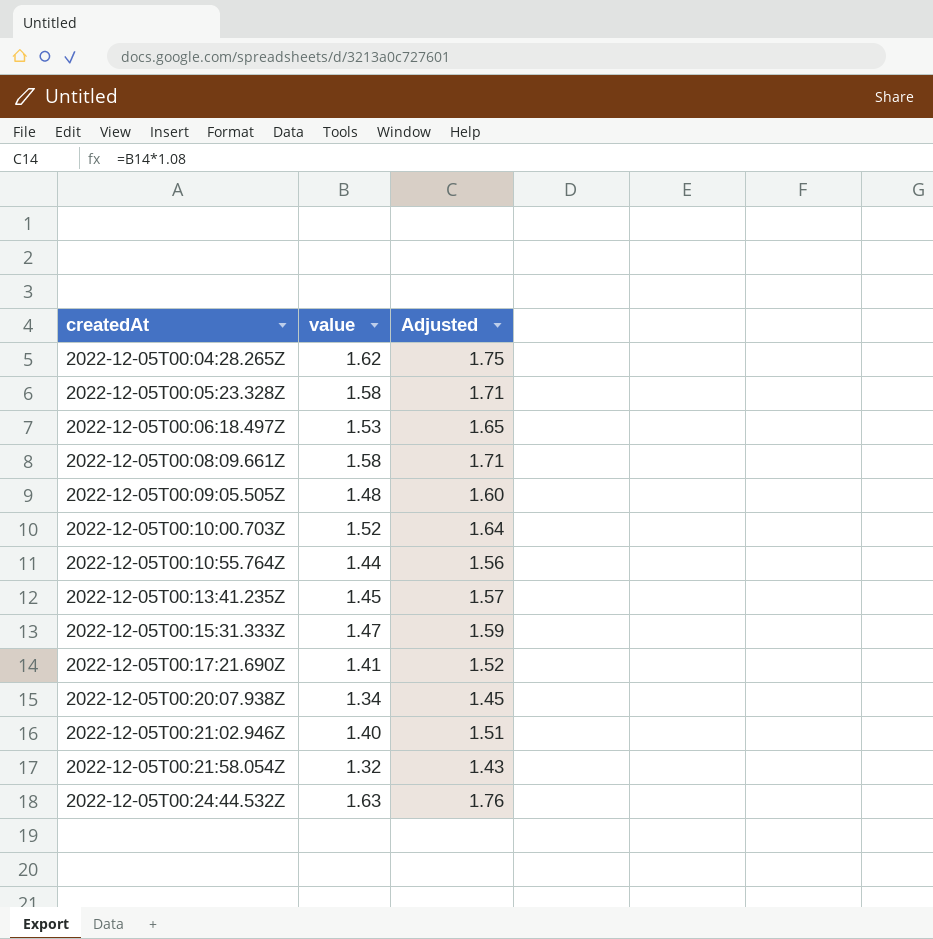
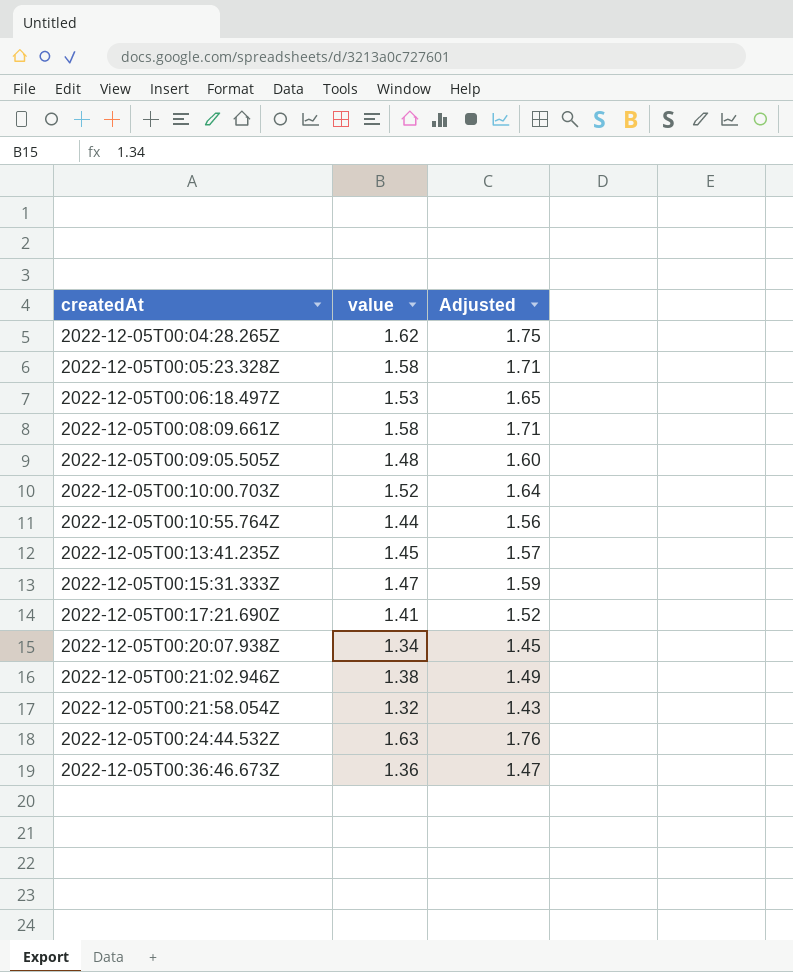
2022-12-05T00:21:02.946Z | value: 1.40 -> 1.38
2022-12-05T00:21:02.946Z | Adjusted: 1.51 -> 1.49
row 2022-12-05T00:36:46.673Z: none -> 1.36 | 1.47

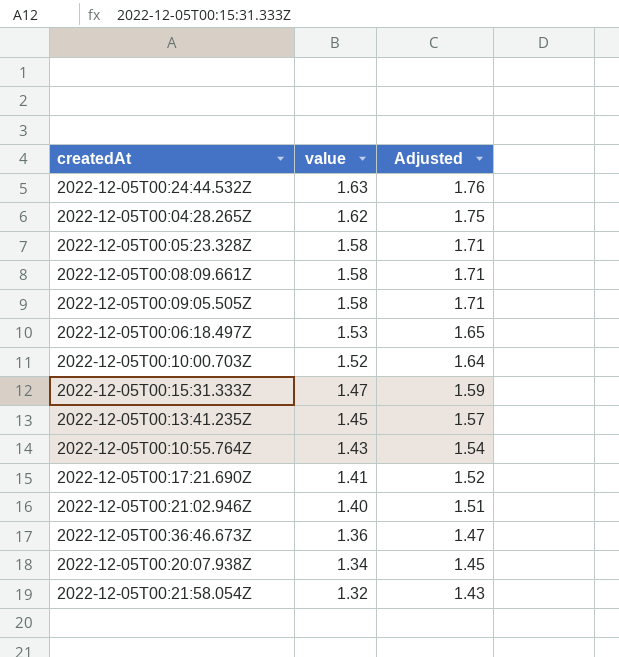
row order: createdAt ascending -> value descending
2022-12-05T00:09:05.505Z | value: 1.48 -> 1.58
2022-12-05T00:09:05.505Z | Adjusted: 1.60 -> 1.71
2022-12-05T00:10:55.764Z | value: 1.44 -> 1.43
2022-12-05T00:10:55.764Z | Adjusted: 1.56 -> 1.54
2022-12-05T00:21:02.946Z | value: 1.38 -> 1.40
2022-12-05T00:21:02.946Z | Adjusted: 1.49 -> 1.51

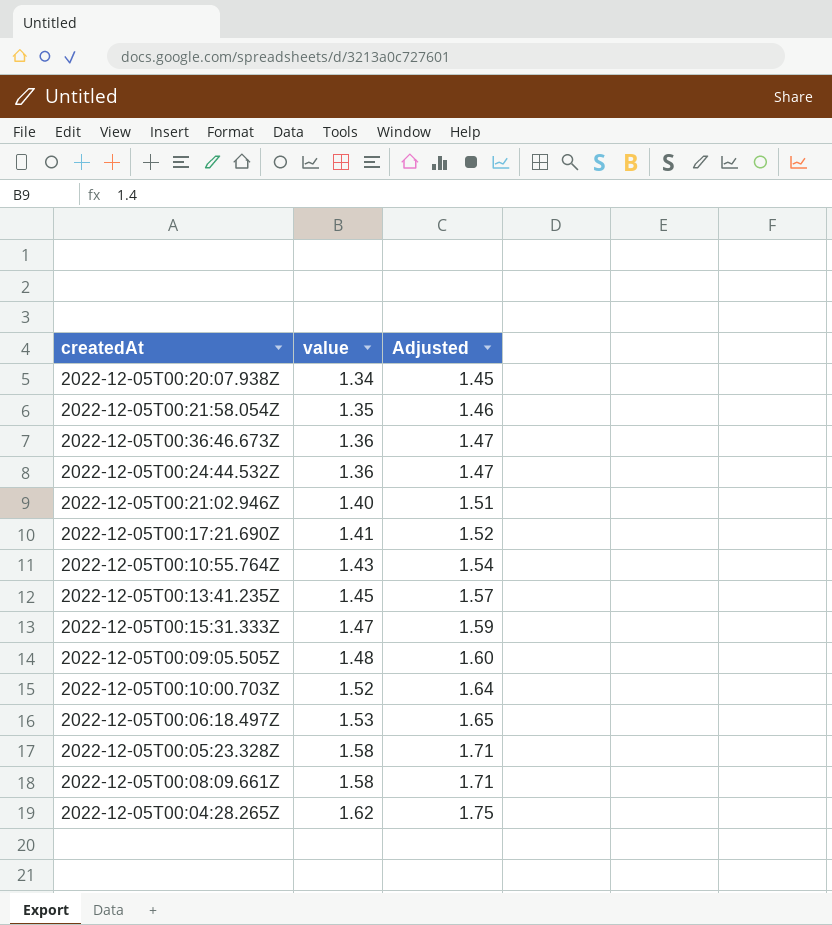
row order: value descending -> value ascending
2022-12-05T00:21:58.054Z | value: 1.32 -> 1.35
2022-12-05T00:21:58.054Z | Adjusted: 1.43 -> 1.46
2022-12-05T00:24:44.532Z | value: 1.63 -> 1.36
2022-12-05T00:24:44.532Z | Adjusted: 1.76 -> 1.47
2022-12-05T00:09:05.505Z | value: 1.58 -> 1.48
2022-12-05T00:09:05.505Z | Adjusted: 1.71 -> 1.60

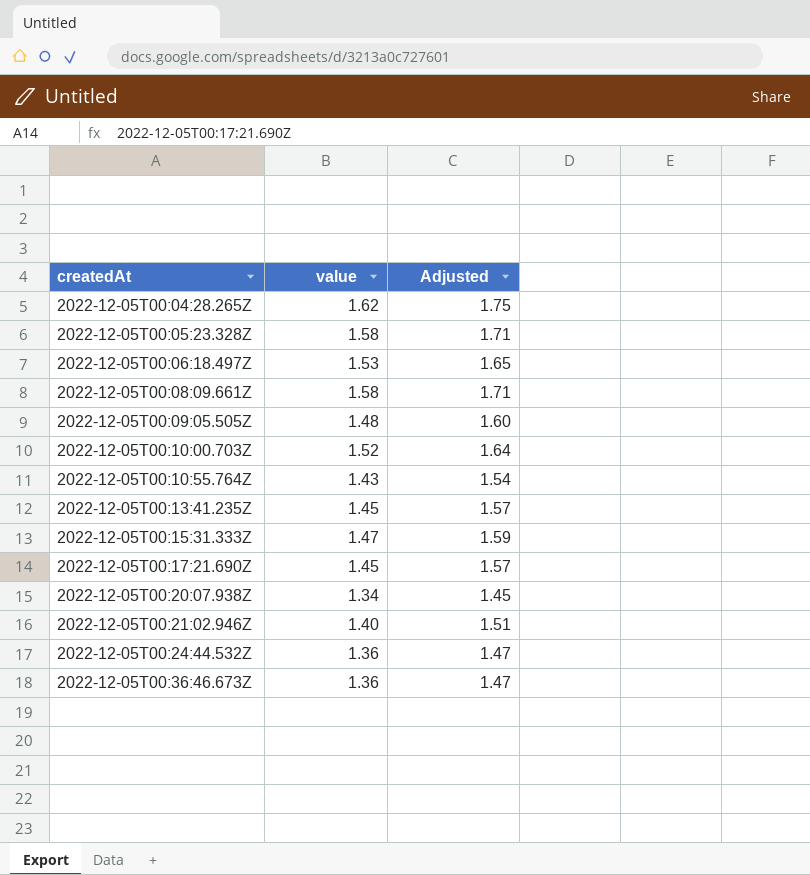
row order: value ascending -> createdAt ascending
row 2022-12-05T00:21:58.054Z: 1.35 | 1.46 -> none
2022-12-05T00:17:21.690Z | value: 1.41 -> 1.45
2022-12-05T00:17:21.690Z | Adjusted: 1.52 -> 1.57

